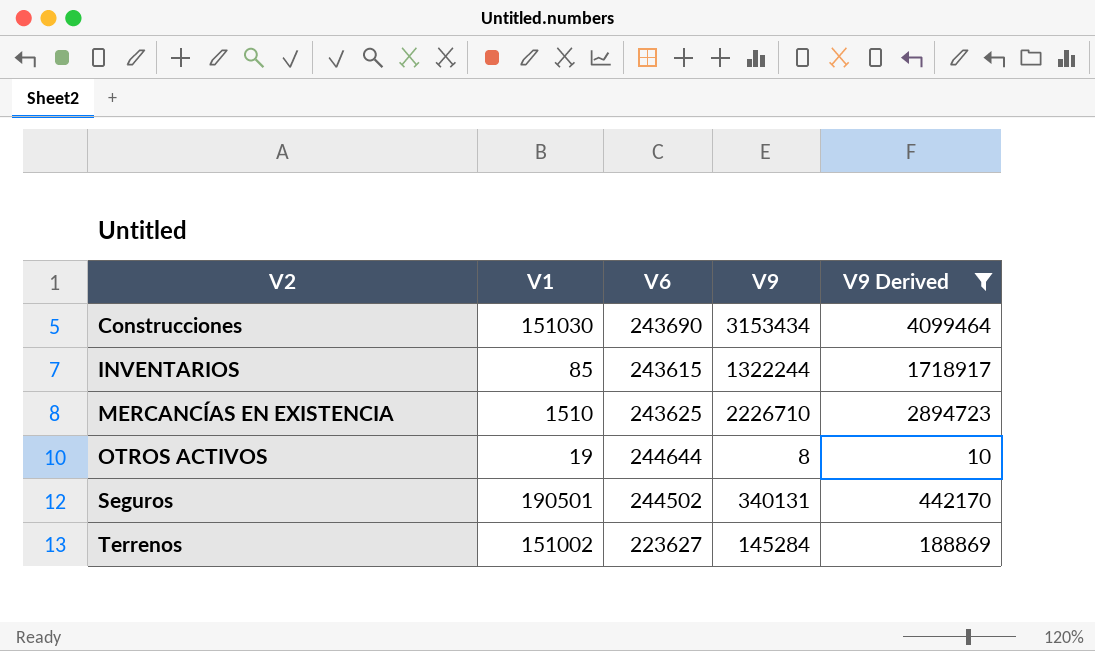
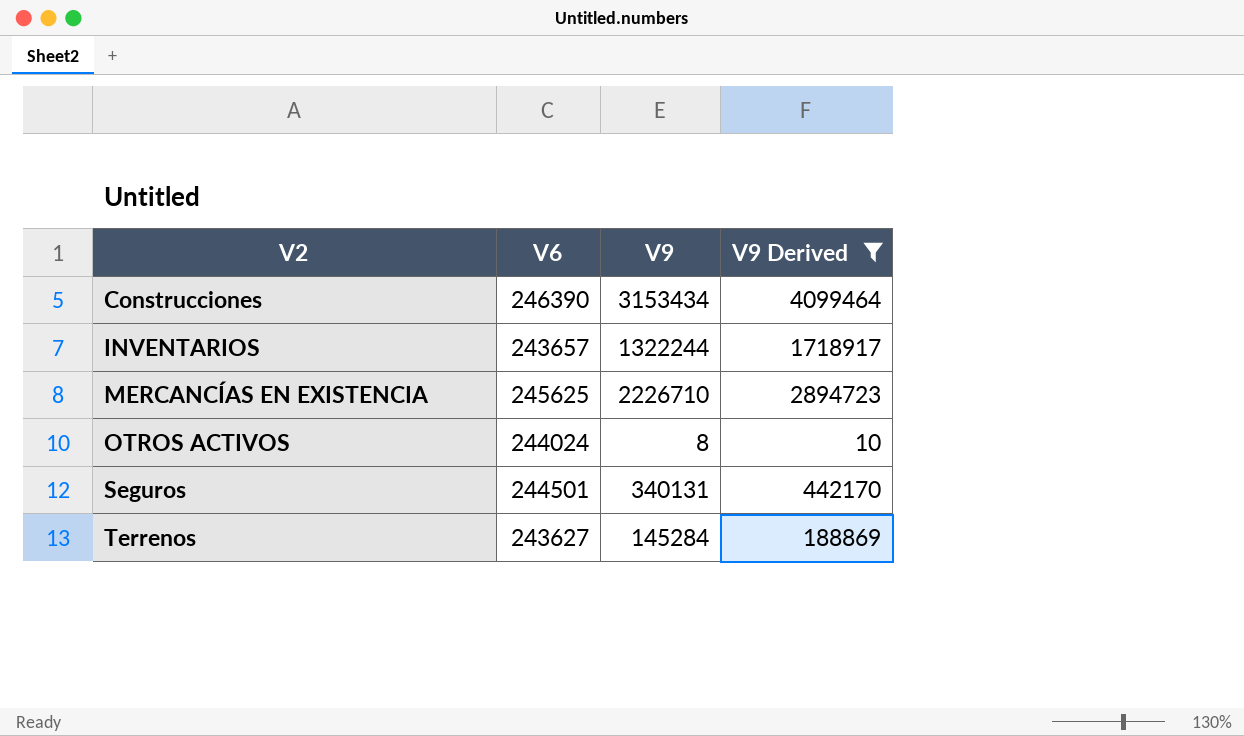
column V1 | position: 2 -> none
Construcciones | V6: 243690 -> 246390
INVENTARIOS | V6: 243615 -> 243657
MERCANCÍAS EN EXISTENCIA | V6: 243625 -> 245625
OTROS ACTIVOS | V6: 244644 -> 244024
Seguros | V6: 244502 -> 244501
Terrenos | V6: 223627 -> 243627

